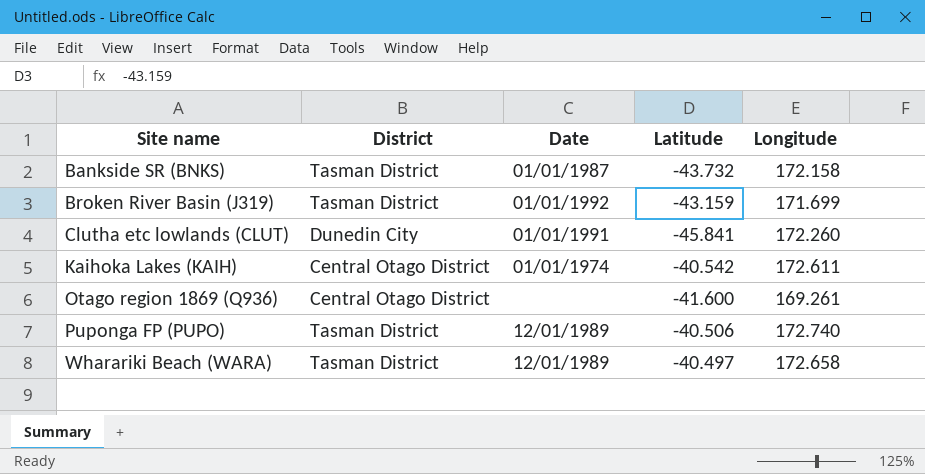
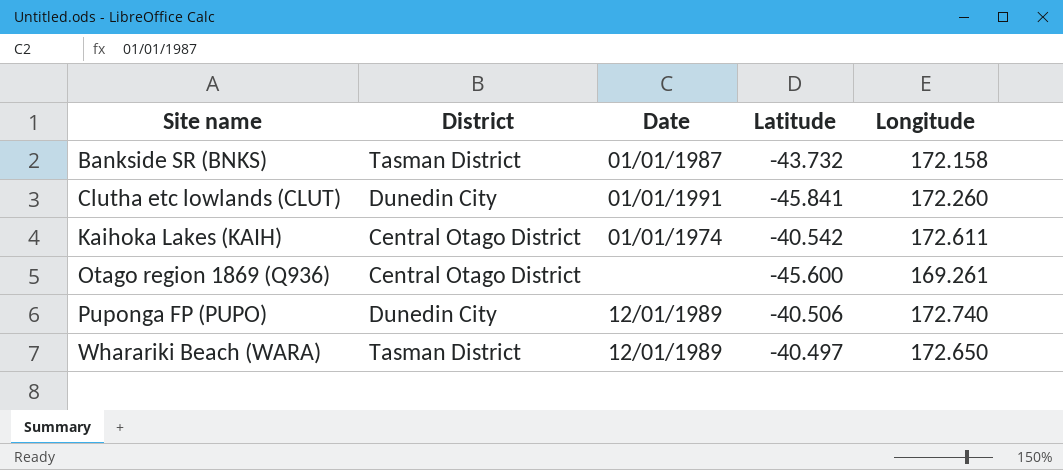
row Broken River Basin (J319): Tasman District | 01/01/1992 | -43.159 | 171.699 -> none
Otago region 1869 (Q936) | Latitude: -41.600 -> -45.600
Puponga FP (PUPO) | District: Tasman District -> Dunedin City
Wharariki Beach (WARA) | Longitude: 172.658 -> 172.650

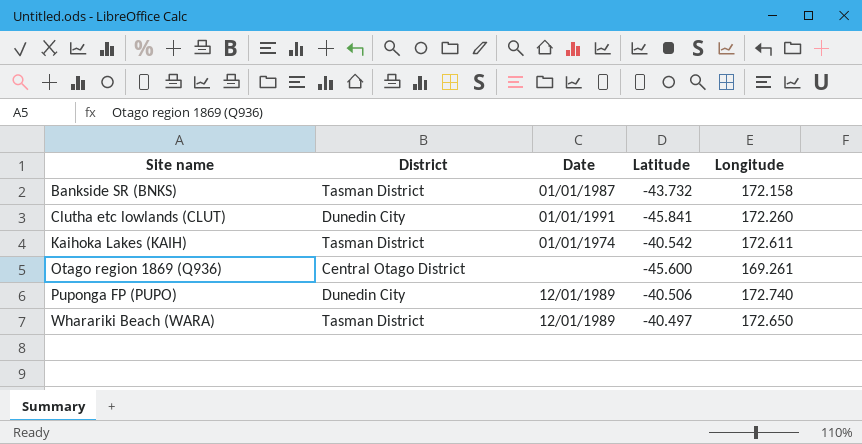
Kaihoka Lakes (KAIH) | District: Central Otago District -> Tasman District

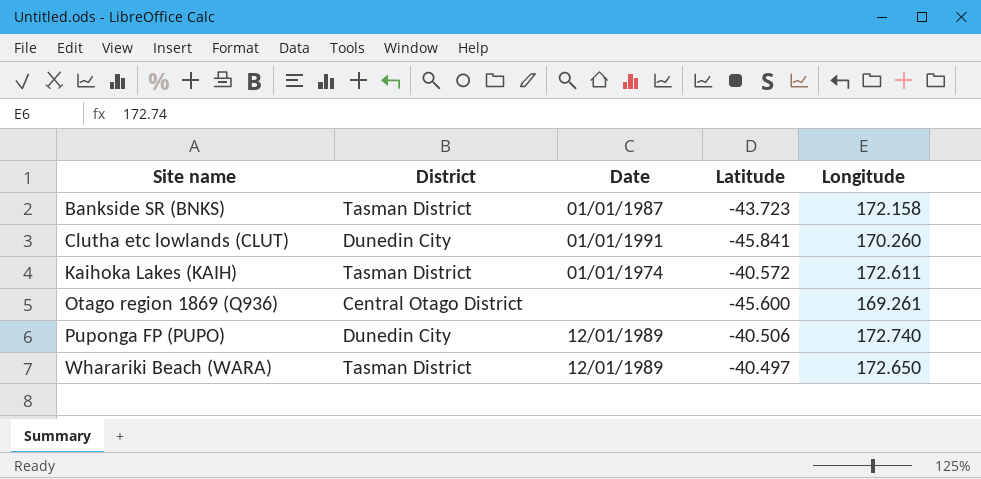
Bankside SR (BNKS) | Latitude: -43.732 -> -43.723
Clutha etc lowlands (CLUT) | Longitude: 172.260 -> 170.260
Kaihoka Lakes (KAIH) | Latitude: -40.542 -> -40.572

